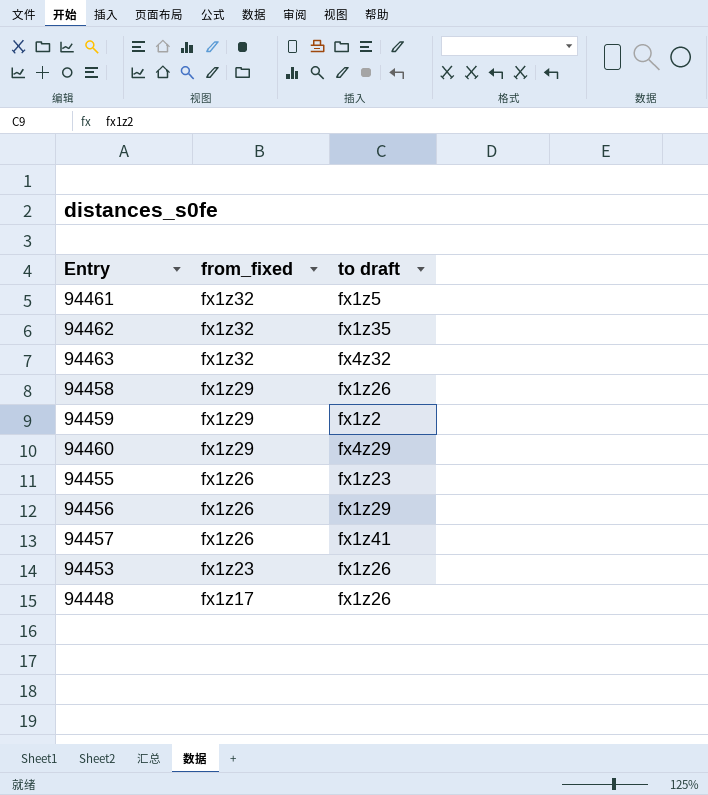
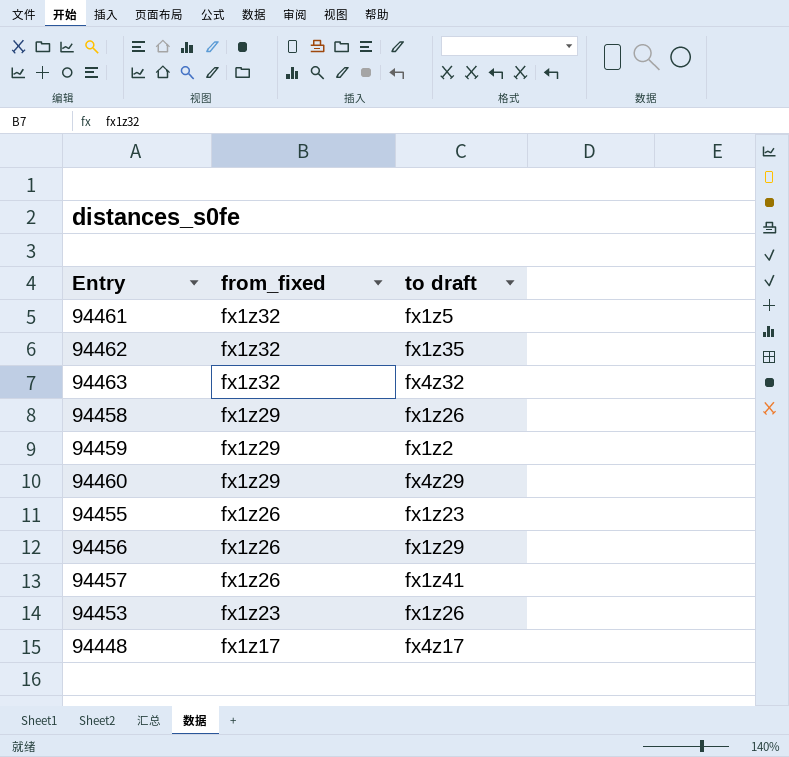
94448 | to draft: fx1z26 -> fx4z17

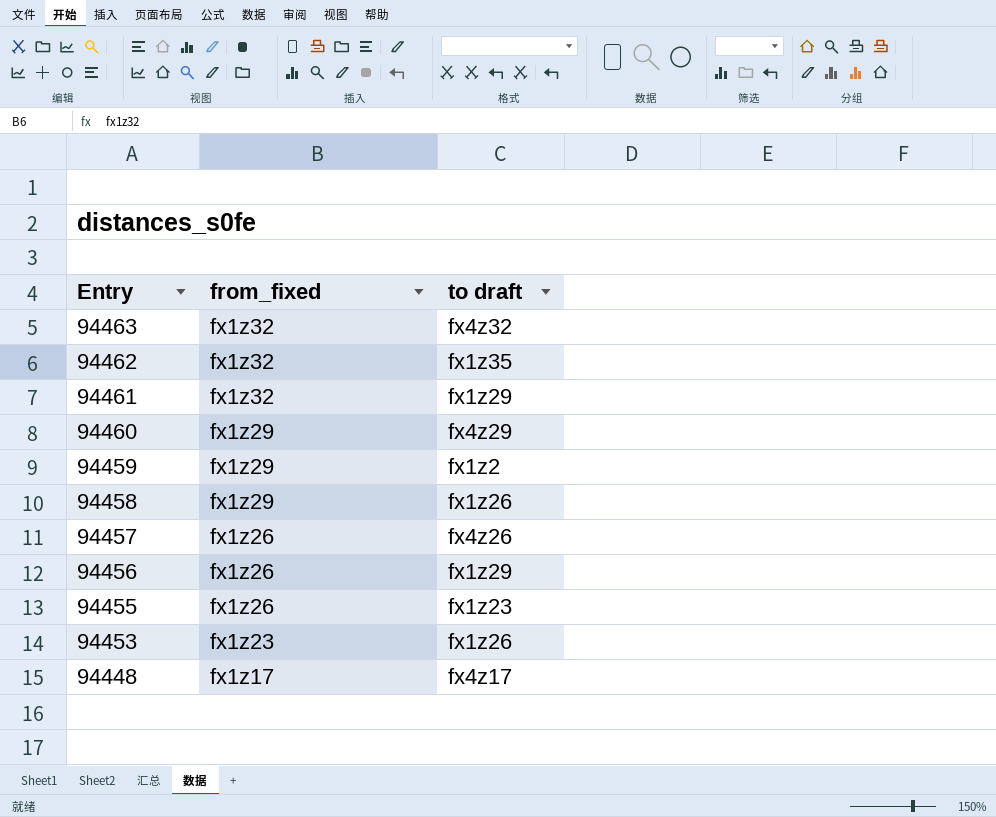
row order: from_fixed descending -> Entry descending
94461 | to draft: fx1z5 -> fx1z29
94457 | to draft: fx1z41 -> fx4z26

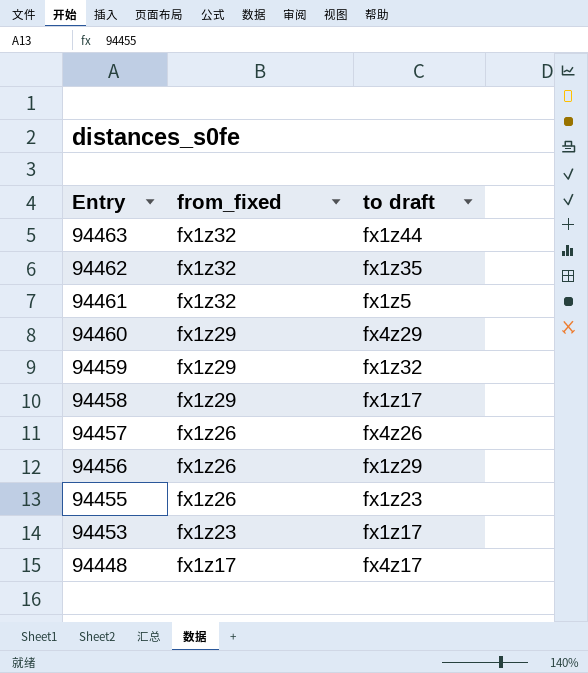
94463 | to draft: fx4z32 -> fx1z44
94461 | to draft: fx1z29 -> fx1z5
94459 | to draft: fx1z2 -> fx1z32
94458 | to draft: fx1z26 -> fx1z17
94453 | to draft: fx1z26 -> fx1z17

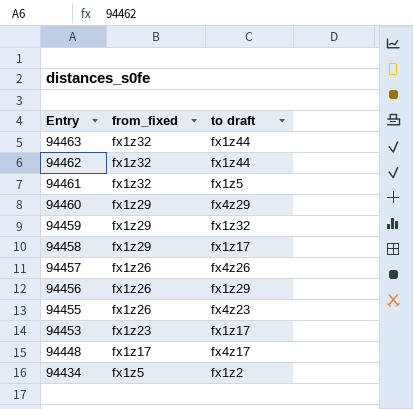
94462 | to draft: fx1z35 -> fx1z44
94455 | to draft: fx1z23 -> fx4z23
row 94434: none -> fx1z5 | fx1z2

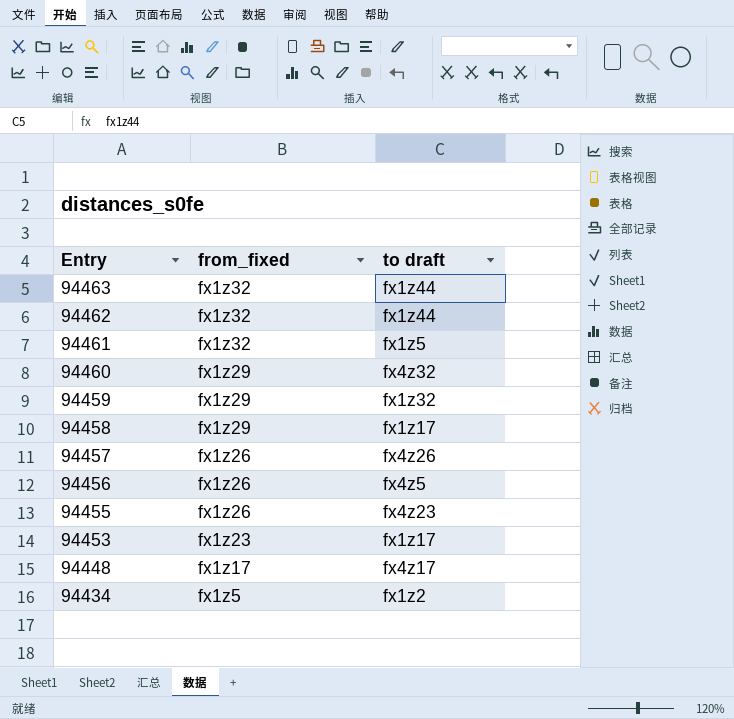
94460 | to draft: fx4z29 -> fx4z32
94456 | to draft: fx1z29 -> fx4z5

